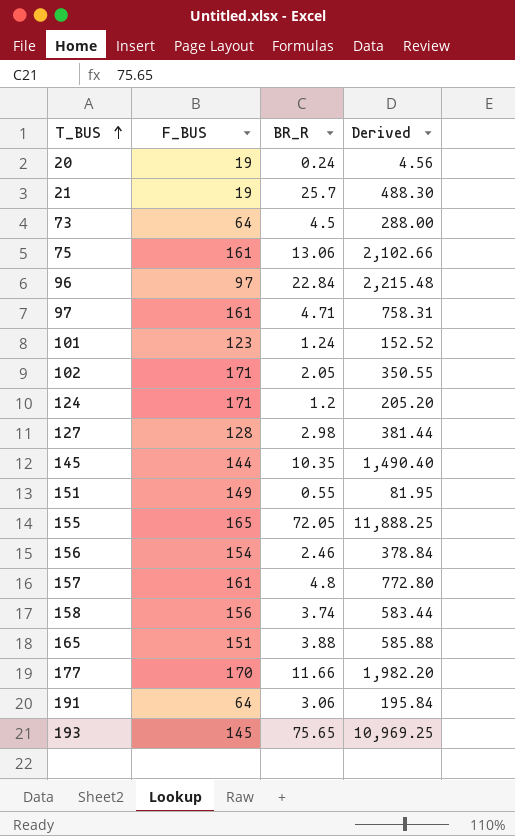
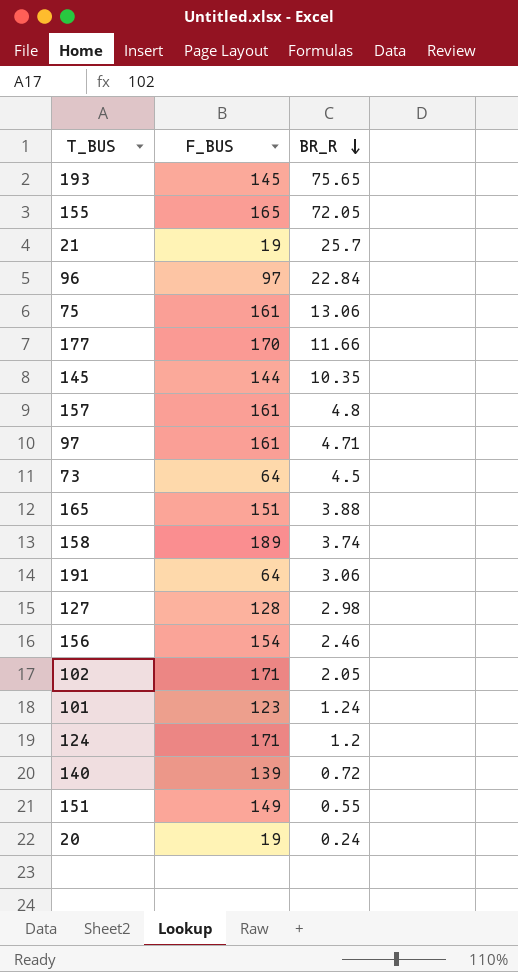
row order: T_BUS ascending -> BR_R descending
column Derived | formula: [F_BUS] * [BR_R] -> none
158 | F_BUS: 156 -> 189
row 140: none -> 139 | 0.72

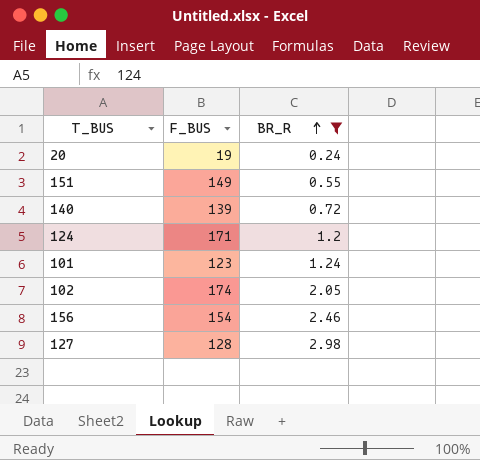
filter: none -> BR_R <= 2.98
row order: BR_R descending -> BR_R ascending
102 | F_BUS: 171 -> 174

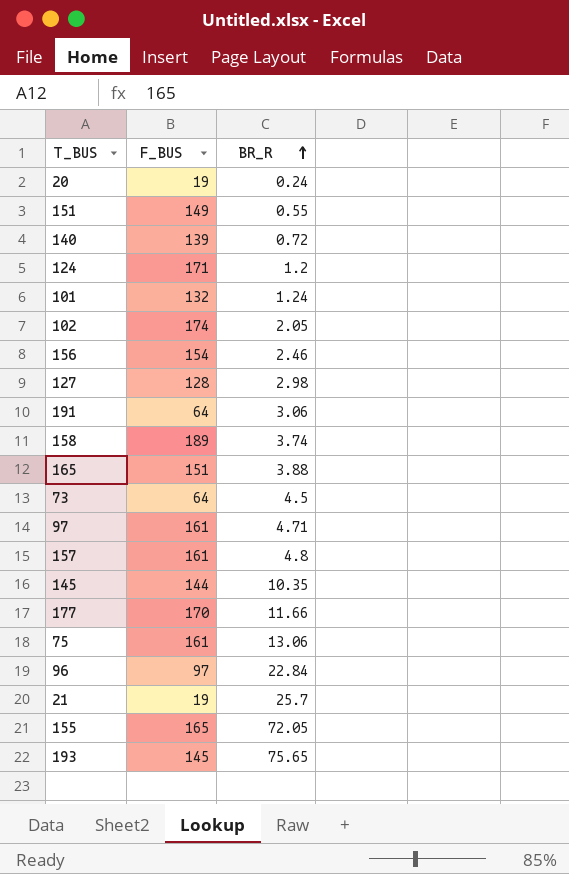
filter: BR_R <= 2.98 -> none
101 | F_BUS: 123 -> 132

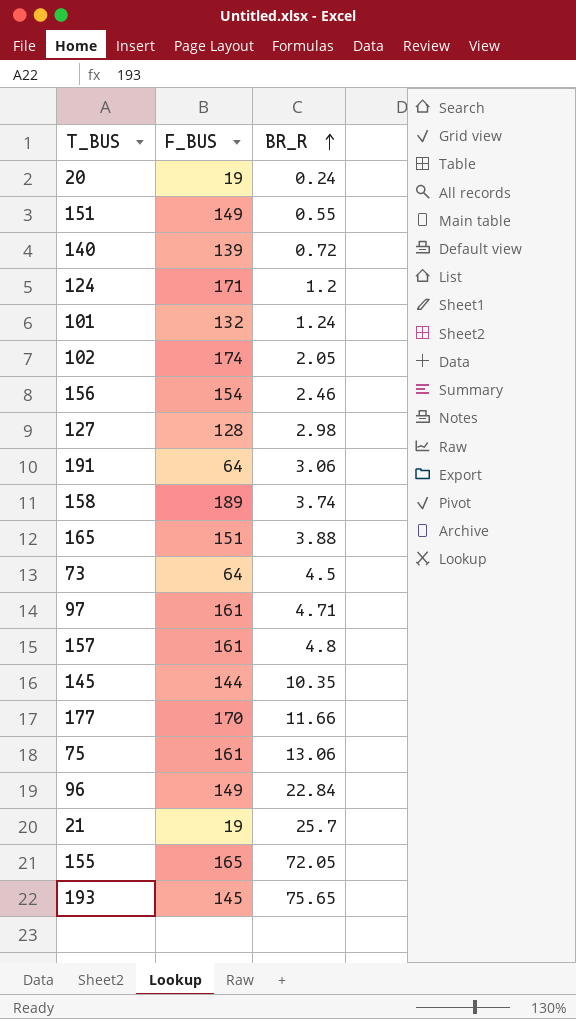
96 | F_BUS: 97 -> 149

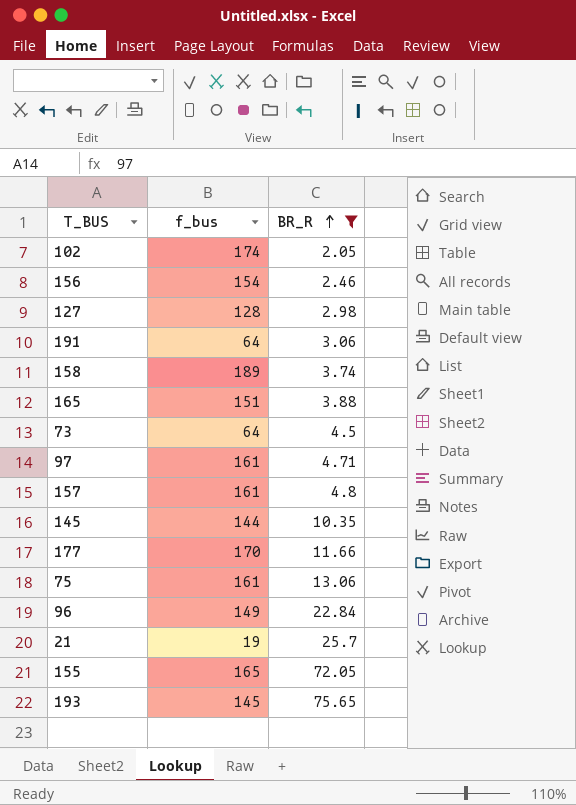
filter: none -> BR_R >= 2.05
column name: F_BUS -> f_bus

